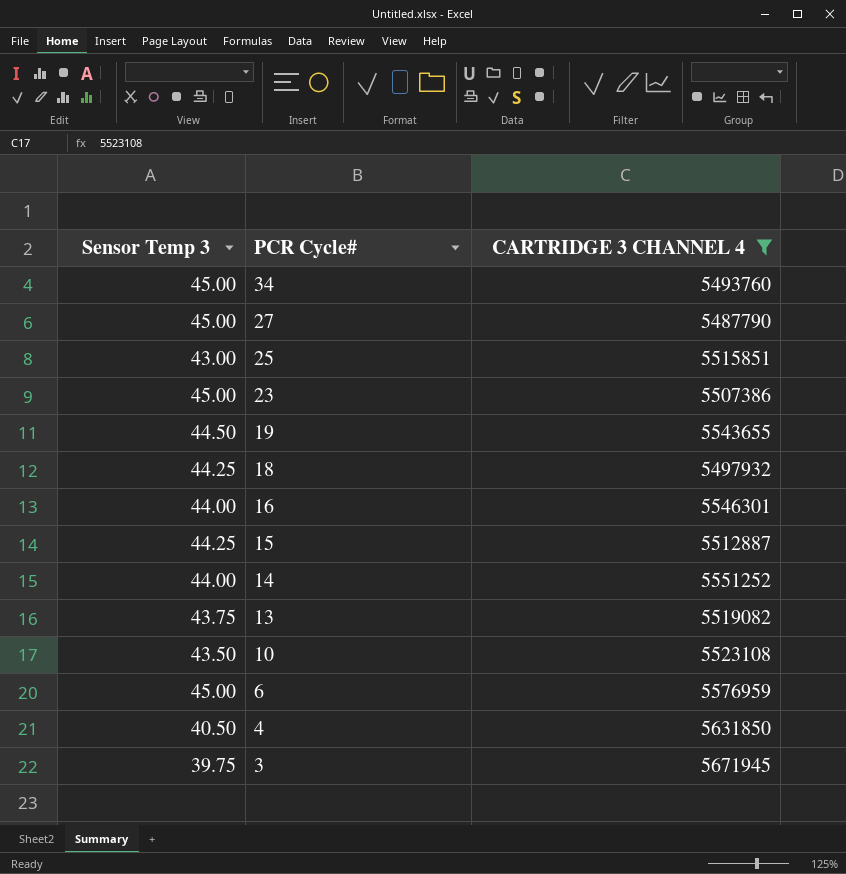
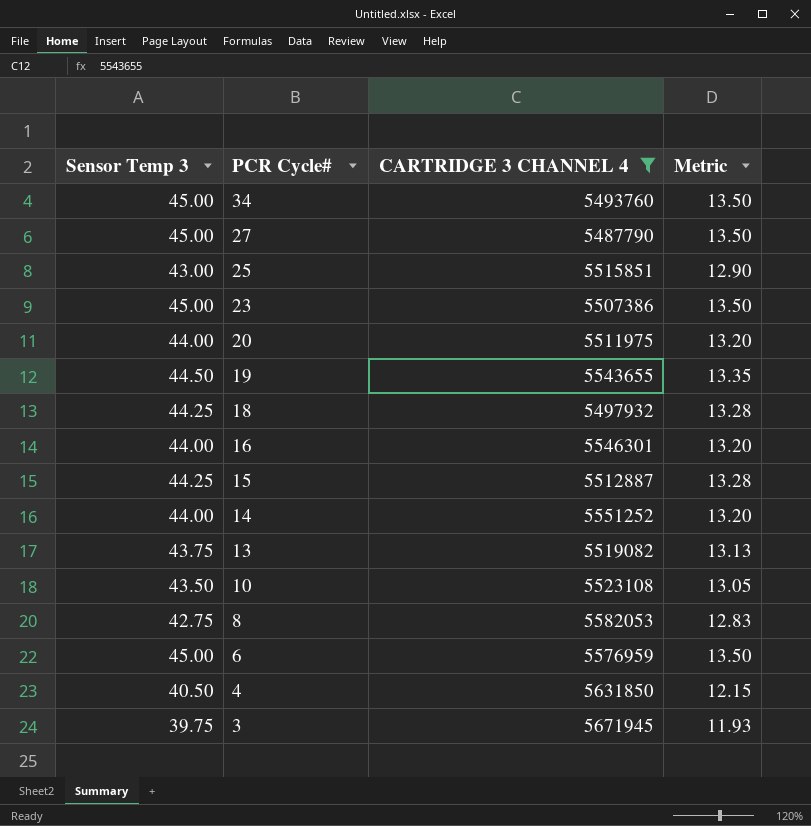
column Metric | formula: none -> [Sensor Temp 3] * 0.3
row 20: none -> 44.00 | 5511975 | 13.20
row 8: none -> 42.75 | 5582053 | 12.83

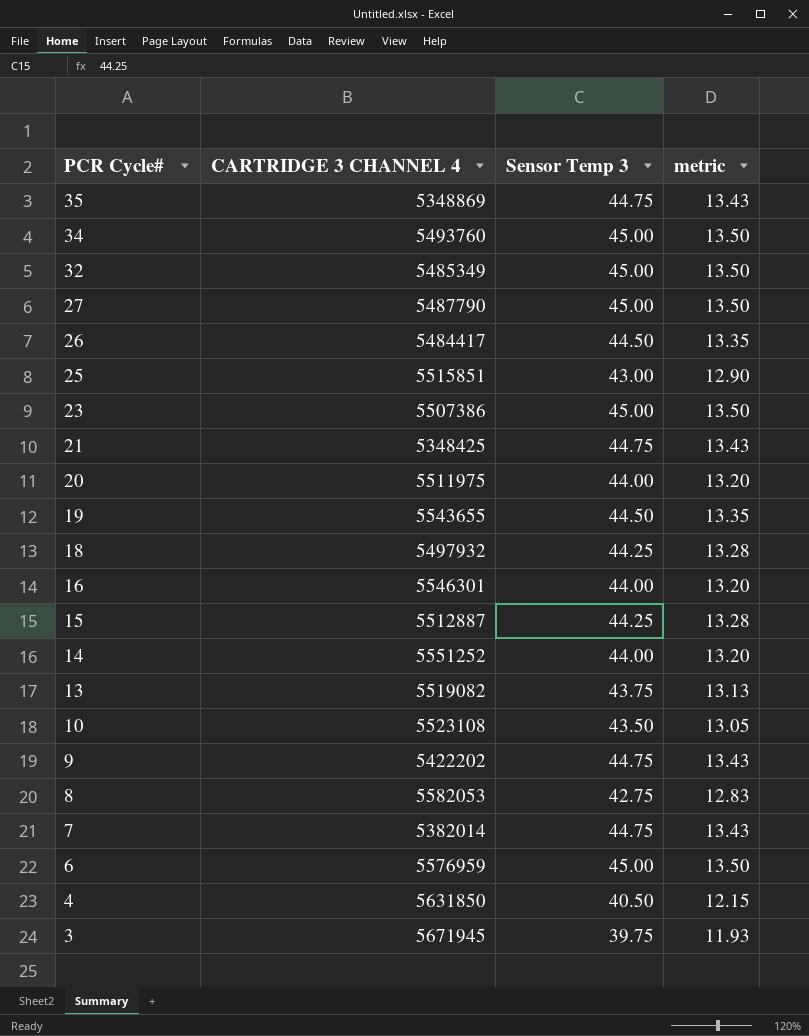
filter: CARTRIDGE 3 CHANNEL 4 >= 5487790 -> none
column Sensor Temp 3 | position: 1 -> 3
column name: Metric -> metric

